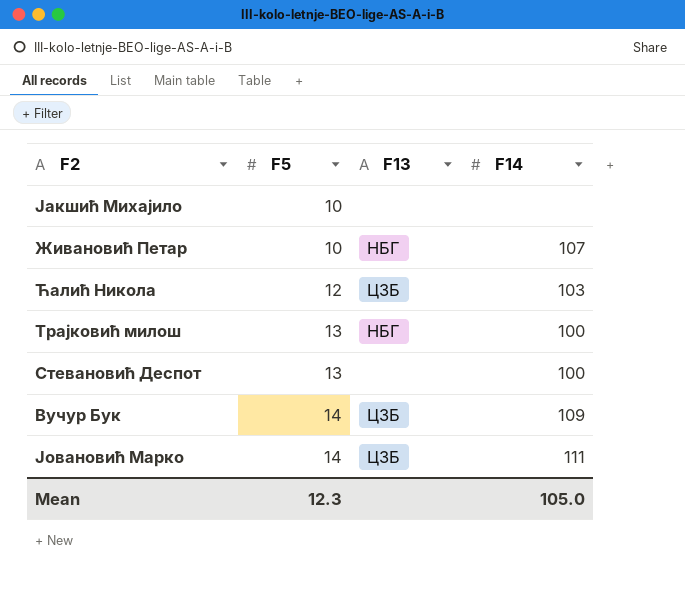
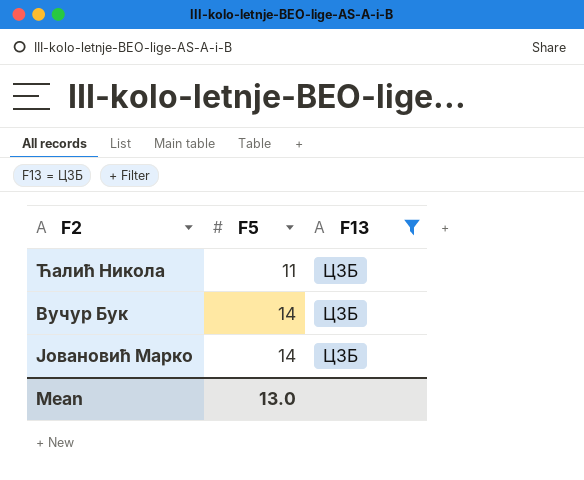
filter: none -> F13 = ЦЗБ
column F14 | position: 4 -> none
Ћалић Никола | F5: 12 -> 11
Mean | F5: 12.3 -> 13.0

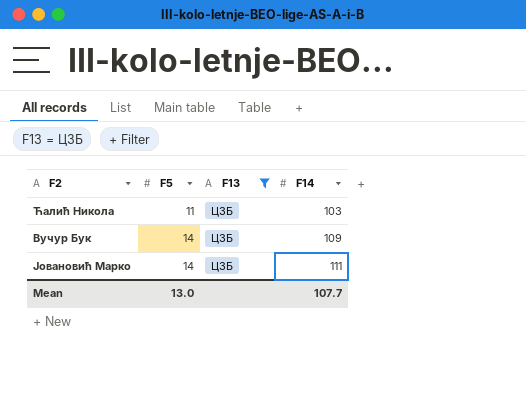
column F14 | position: none -> 4

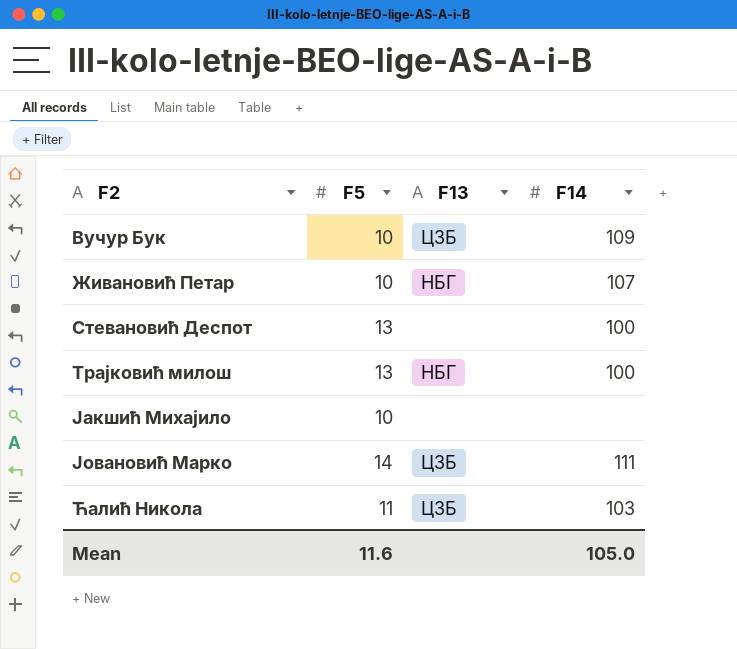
filter: F13 = ЦЗБ -> none
row order: F5 ascending -> F2 ascending
Вучур Бук | F5: 14 -> 10
Mean | F5: 13.0 -> 11.6
Mean | F14: 107.7 -> 105.0

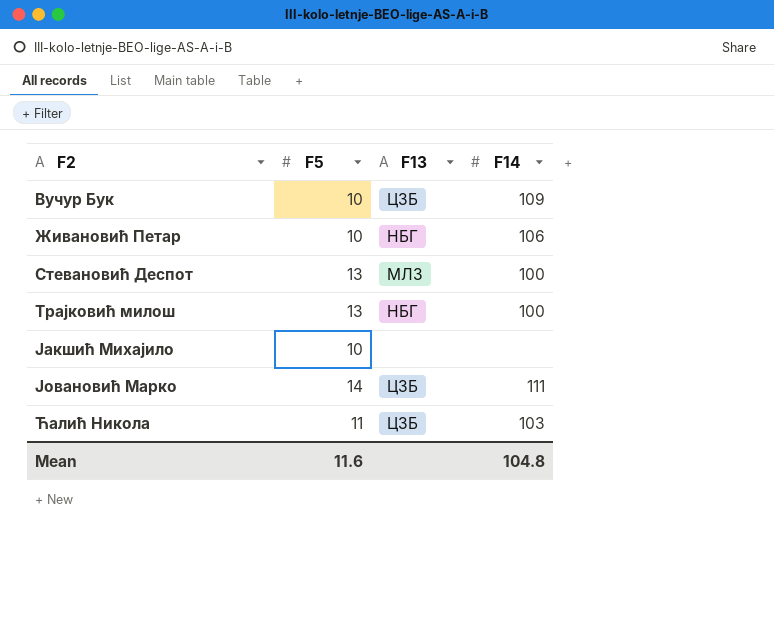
Живановић Петар | F14: 107 -> 106
Стевановић Деспот | F13: none -> МЛЗ
Mean | F14: 105.0 -> 104.8

